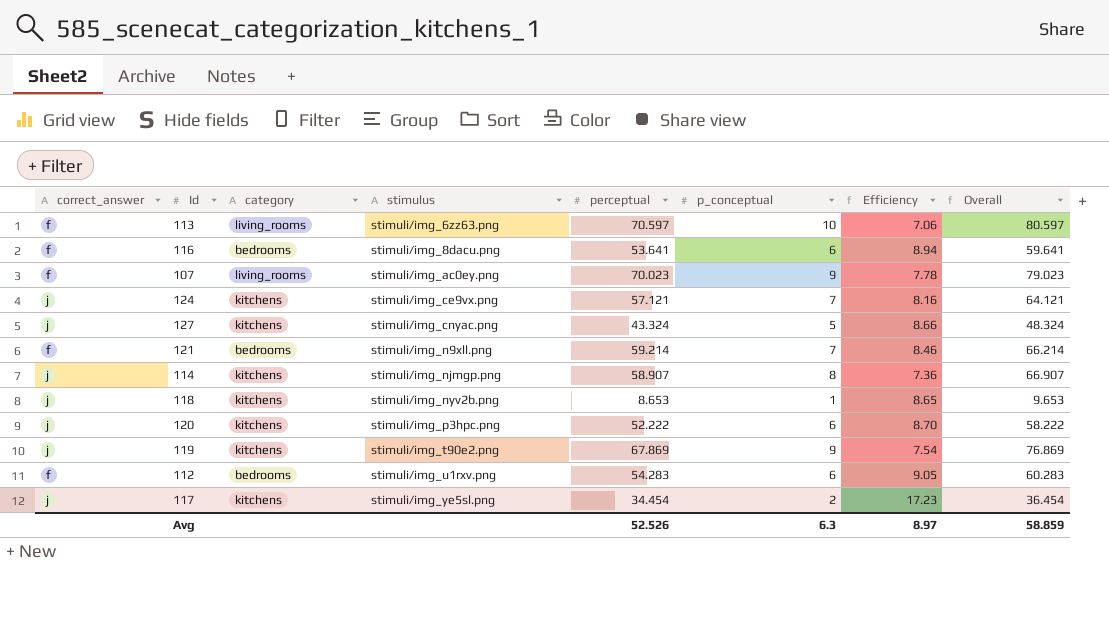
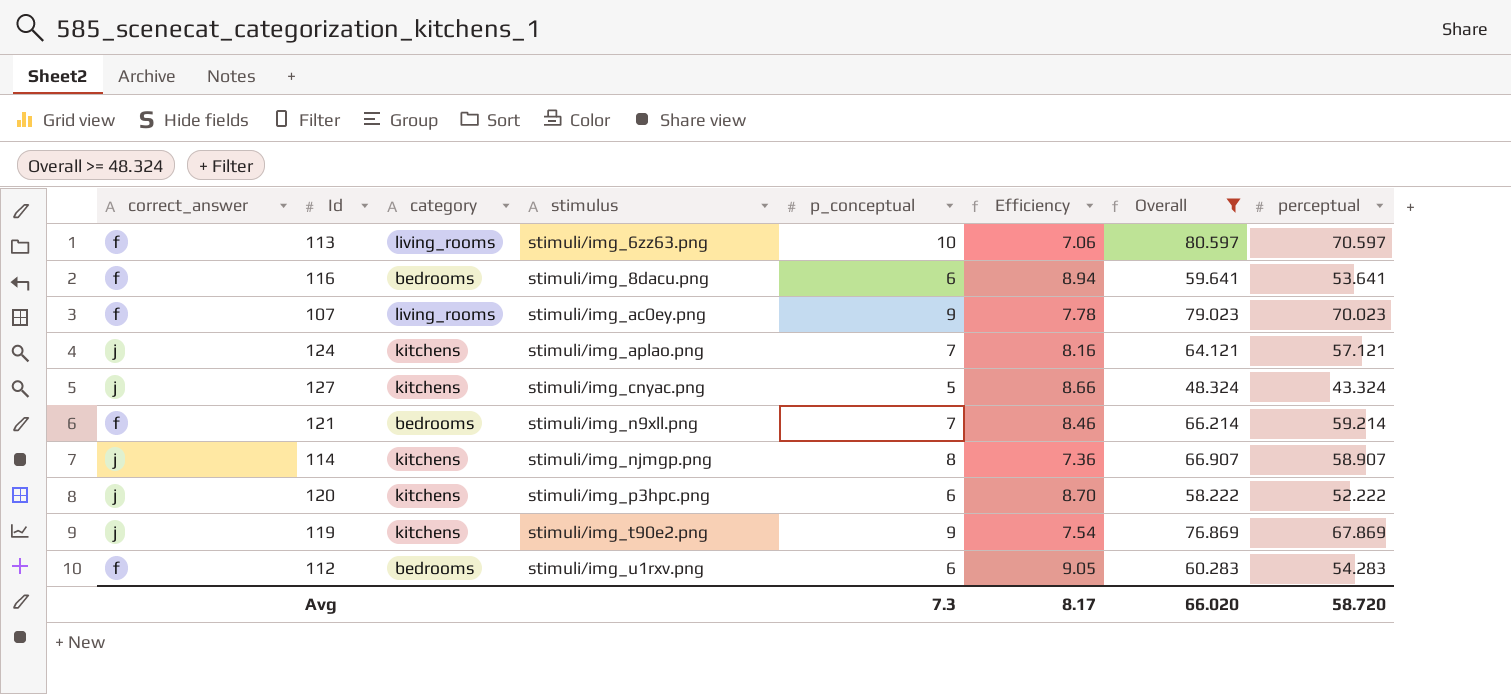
filter: none -> Overall >= 48.324
column perceptual | position: 5 -> 8
124 | stimulus: stimuli/img_ce9vx.png -> stimuli/img_aplao.png
Avg | p_conceptual: 6.3 -> 7.3
Avg | Efficiency: 8.97 -> 8.17
Avg | Overall: 58.859 -> 66.020
Avg | perceptual: 52.526 -> 58.720

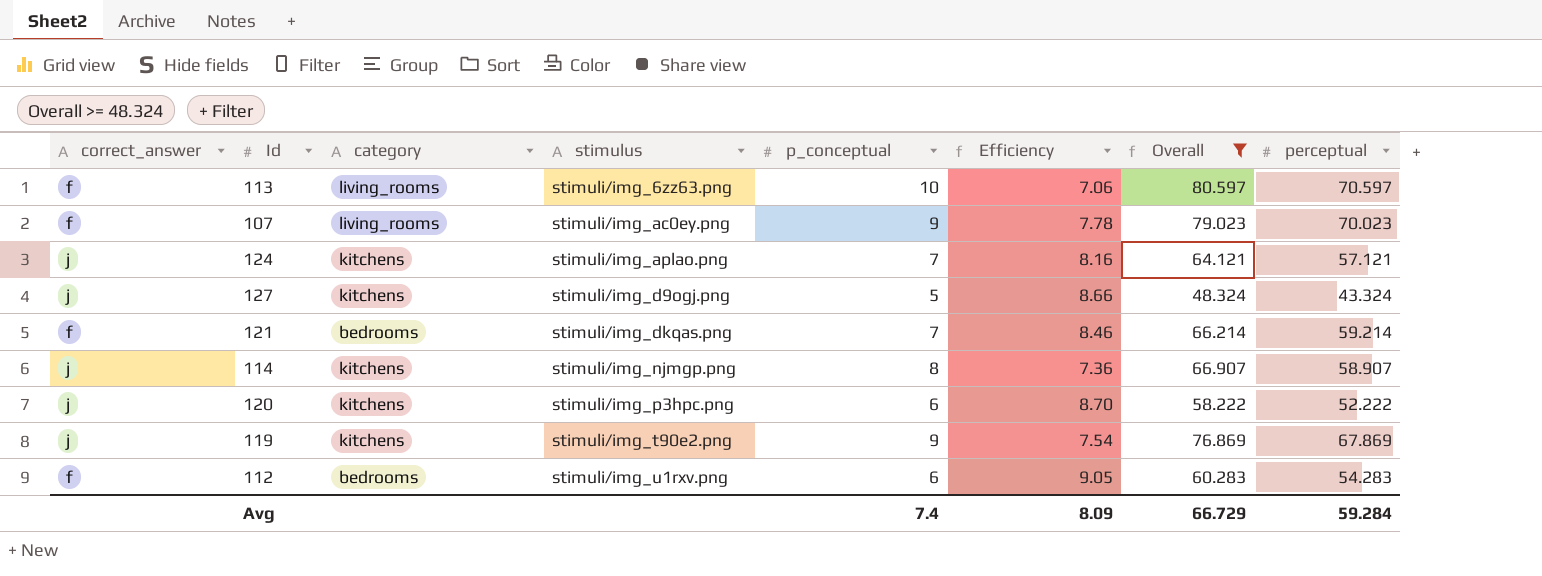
row 116: f | bedrooms | stimuli/img_8dacu.png | 6 | 8.94 | 59.641 | 53.641 -> none
127 | stimulus: stimuli/img_cnyac.png -> stimuli/img_d9ogj.png
121 | stimulus: stimuli/img_n9xll.png -> stimuli/img_dkqas.png
Avg | p_conceptual: 7.3 -> 7.4
Avg | Efficiency: 8.17 -> 8.09
Avg | Overall: 66.020 -> 66.729
Avg | perceptual: 58.720 -> 59.284

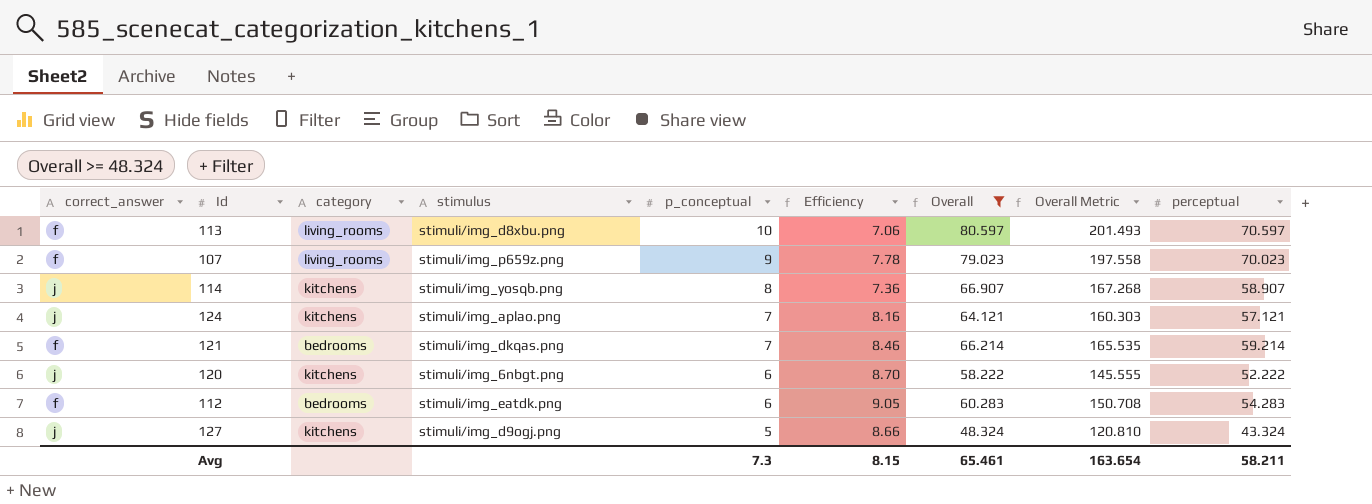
row order: stimulus ascending -> p_conceptual descending
column Overall Metric | formula: none -> [Overall] * 2.5
row 119: j | kitchens | stimuli/img_t90e2.png | 9 | 7.54 | 76.869 | 67.869 -> none
113 | stimulus: stimuli/img_6zz63.png -> stimuli/img_d8xbu.png
107 | stimulus: stimuli/img_ac0ey.png -> stimuli/img_p659z.png
114 | stimulus: stimuli/img_njmgp.png -> stimuli/img_yosqb.png
120 | stimulus: stimuli/img_p3hpc.png -> stimuli/img_6nbgt.png
112 | stimulus: stimuli/img_u1rxv.png -> stimuli/img_eatdk.png
Avg | p_conceptual: 7.4 -> 7.3
Avg | Efficiency: 8.09 -> 8.15
Avg | Overall: 66.729 -> 65.461
Avg | perceptual: 59.284 -> 58.211

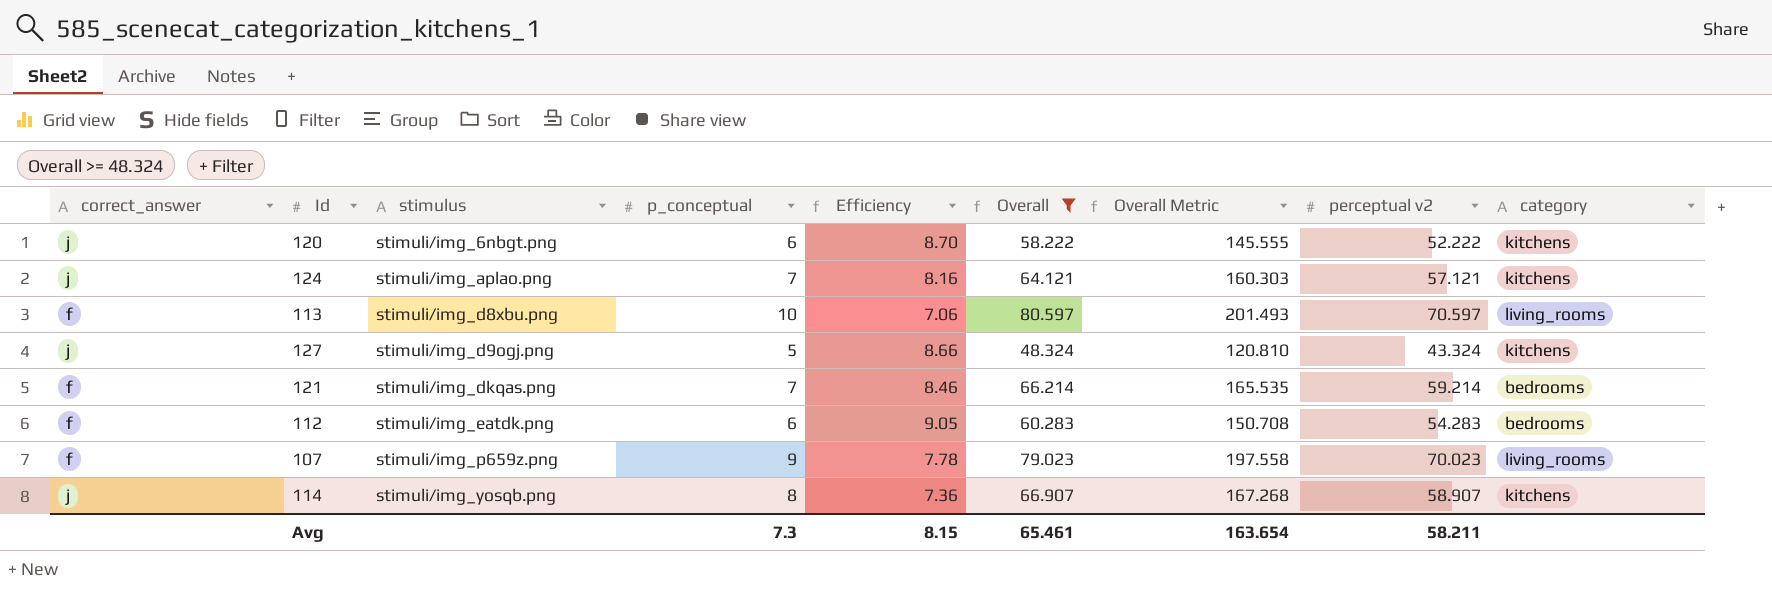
row order: p_conceptual descending -> stimulus ascending
column name: perceptual -> perceptual v2
column category | position: 3 -> 9

